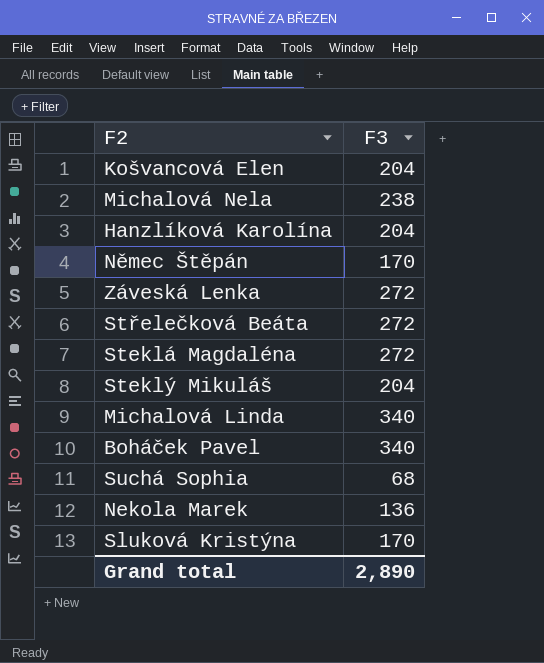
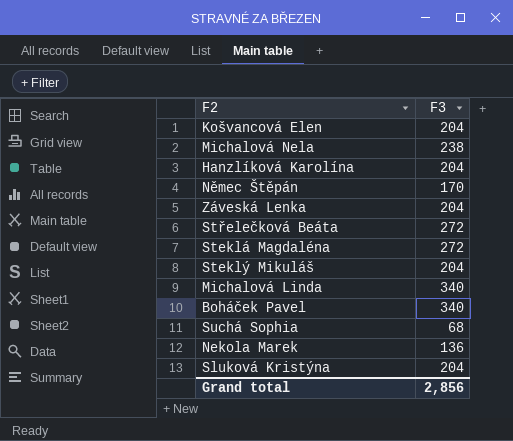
Záveská Lenka | F3: 272 -> 204
Sluková Kristýna | F3: 170 -> 204
Grand total | F3: 2,890 -> 2,856

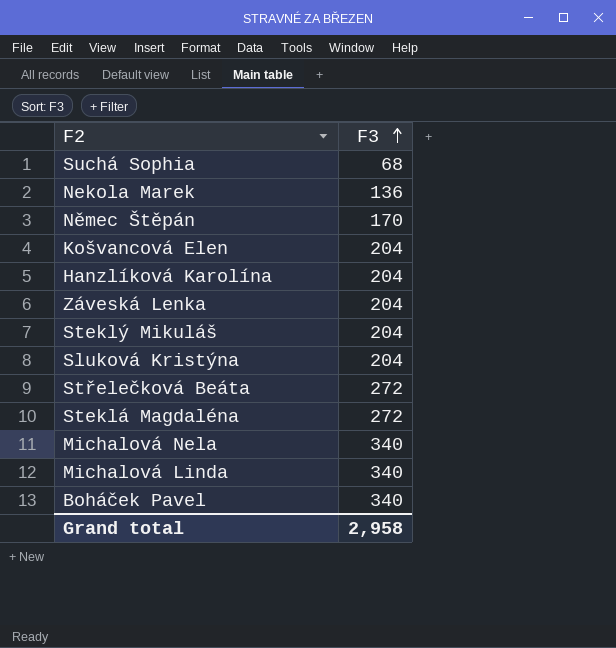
row order: none -> F3 ascending
Michalová Nela | F3: 238 -> 340
Grand total | F3: 2,856 -> 2,958

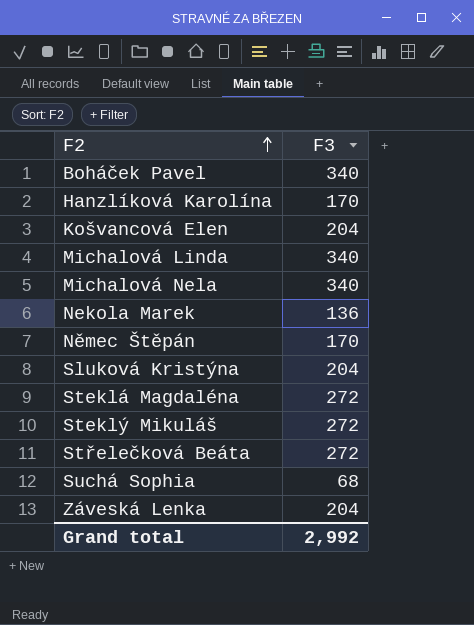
row order: F3 ascending -> F2 ascending
Hanzlíková Karolína | F3: 204 -> 170
Steklý Mikuláš | F3: 204 -> 272
Grand total | F3: 2,958 -> 2,992

